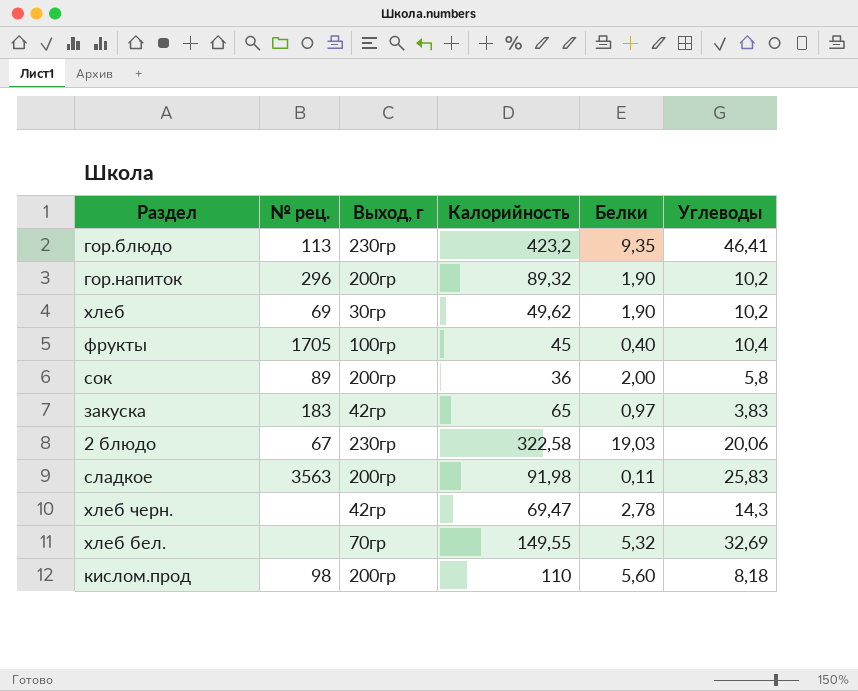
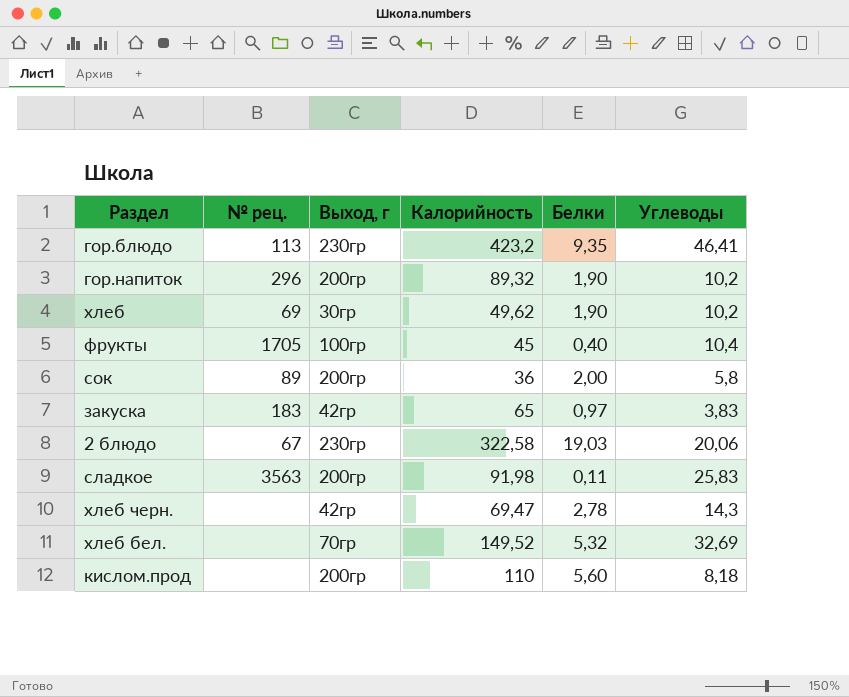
хлеб бел. | Калорийность: 149,55 -> 149,52
кислом.прод | № рец.: 98 -> none

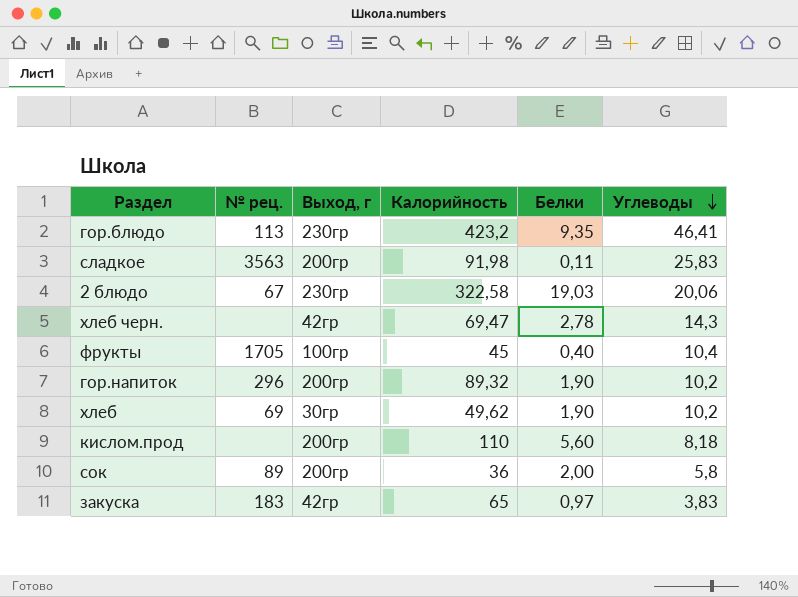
row order: none -> Углеводы descending
row хлеб бел.: none | 70гр | 149,52 | 5,32 | 32,69 -> none

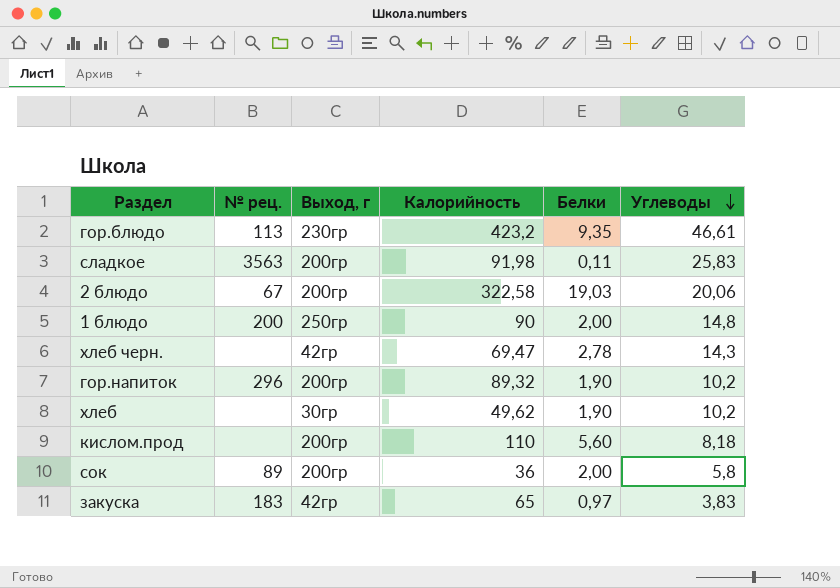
row фрукты: 1705 | 100гр | 45 | 0,40 | 10,4 -> none
гор.блюдо | Углеводы: 46,41 -> 46,61
2 блюдо | Выход, г: 230гр -> 200гр
row 1 блюдо: none -> 200 | 250гр | 90 | 2,00 | 14,8
хлеб | № рец.: 69 -> none

